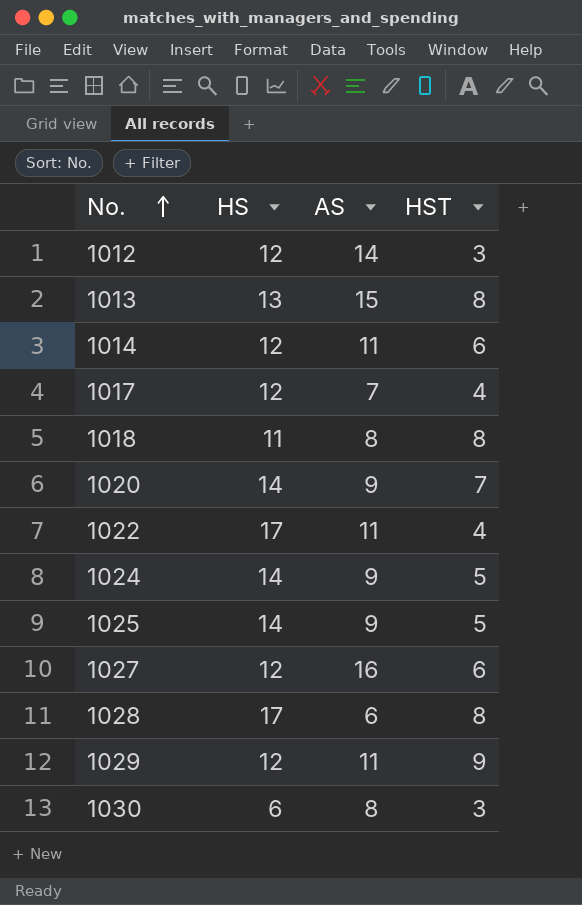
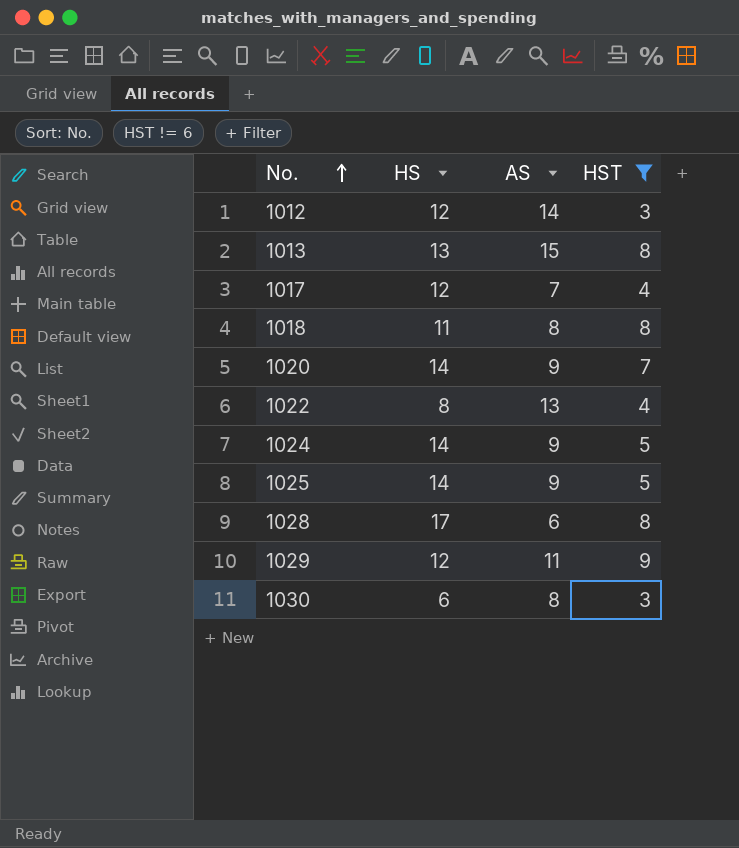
filter: none -> HST != 6
1022 | HS: 17 -> 8
1022 | AS: 11 -> 13

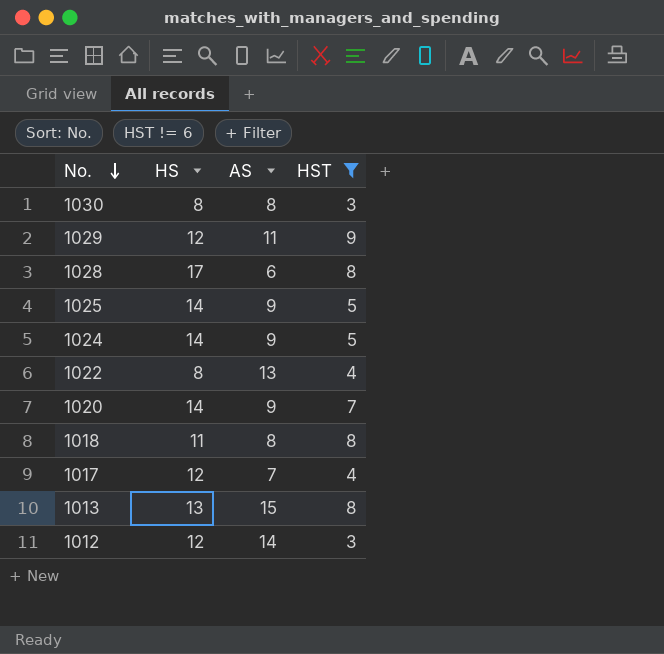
row order: No. ascending -> No. descending
1030 | HS: 6 -> 8

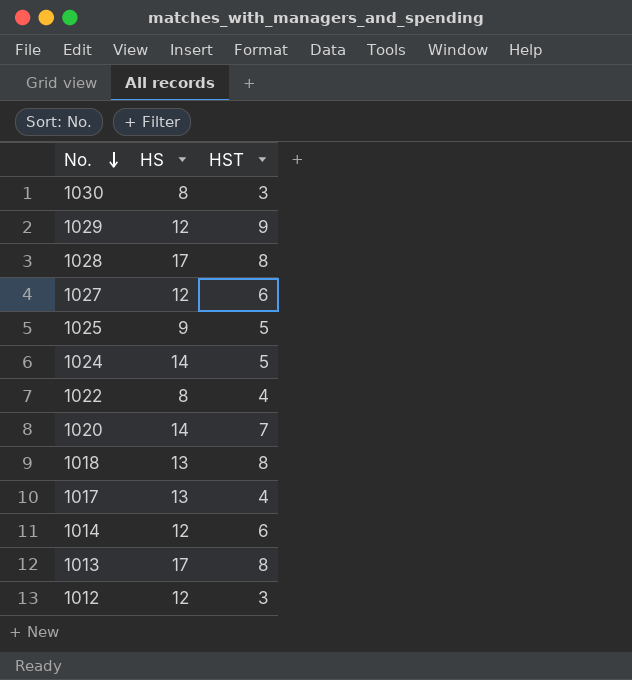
filter: HST != 6 -> none
column AS | position: 3 -> none
1025 | HS: 14 -> 9
1018 | HS: 11 -> 13
1017 | HS: 12 -> 13
1013 | HS: 13 -> 17

